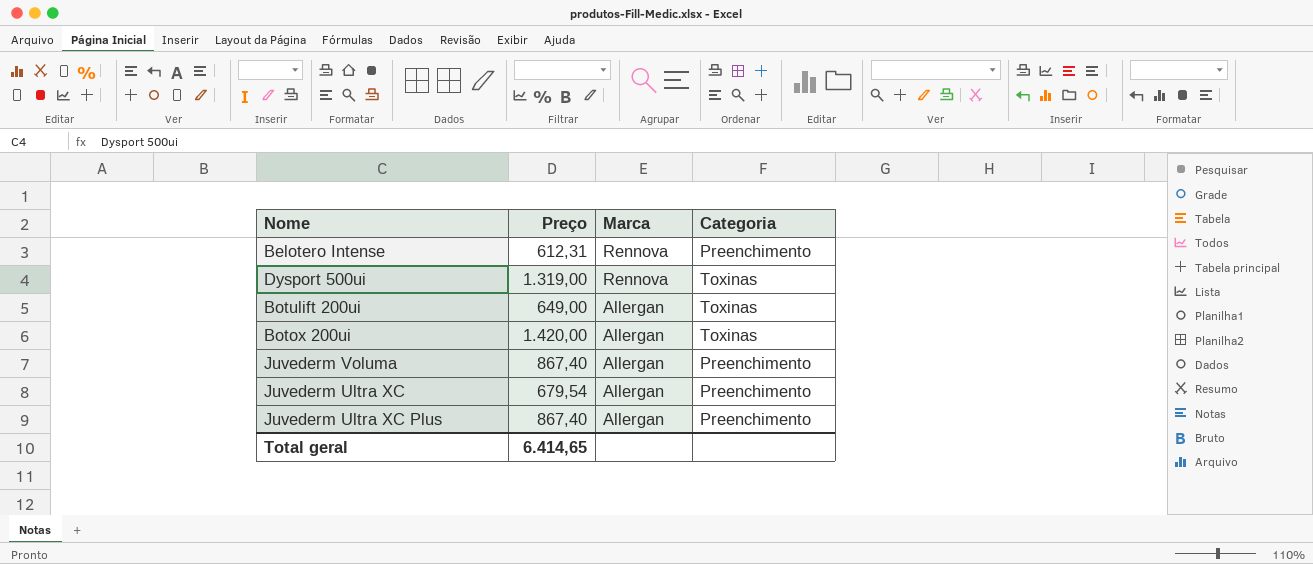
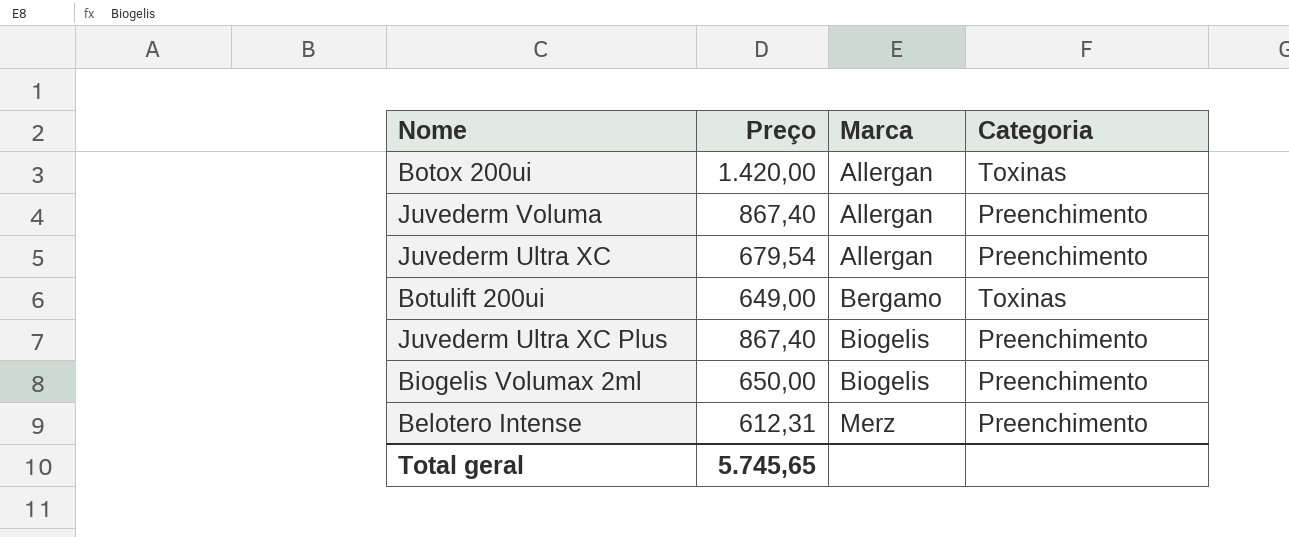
row order: Marca descending -> Marca ascending
row Dysport 500ui: 1.319,00 | Rennova | Toxinas -> none
Botulift 200ui | Marca: Allergan -> Bergamo
Juvederm Ultra XC Plus | Marca: Allergan -> Biogelis
row Biogelis Volumax 2ml: none -> 650,00 | Biogelis | Preenchimento
Belotero Intense | Marca: Rennova -> Merz
Total geral | Preço: 6.414,65 -> 5.745,65

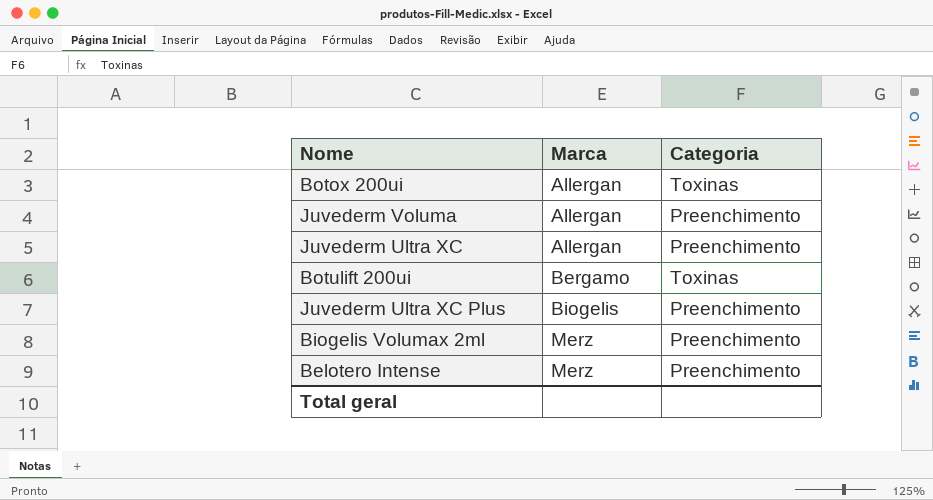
column Preço | position: 2 -> none
Biogelis Volumax 2ml | Marca: Biogelis -> Merz

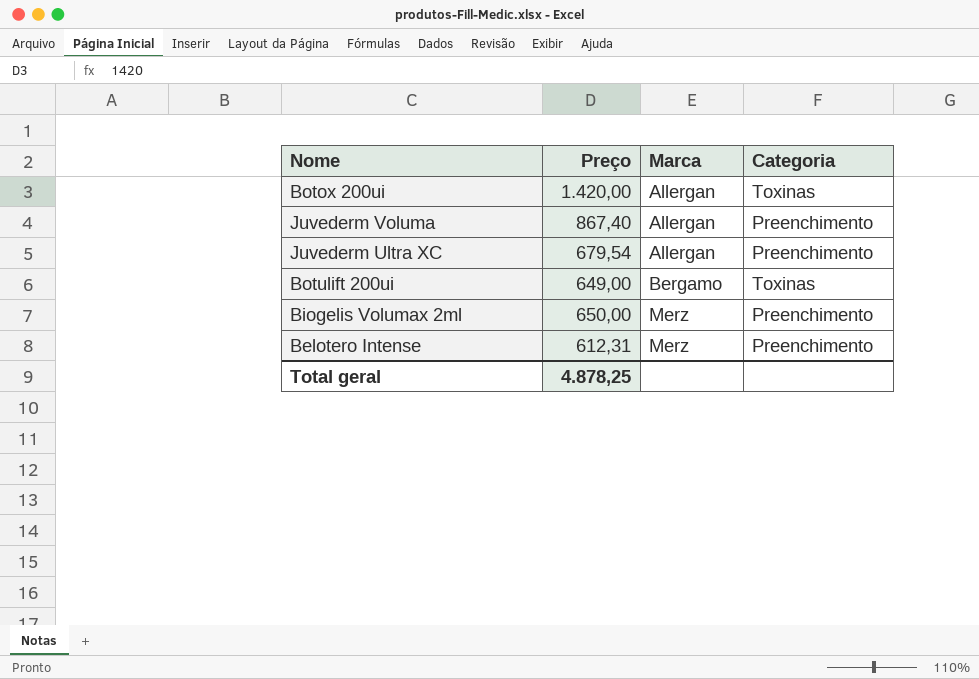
column Preço | position: none -> 2
row Juvederm Ultra XC Plus: Biogelis | Preenchimento -> none

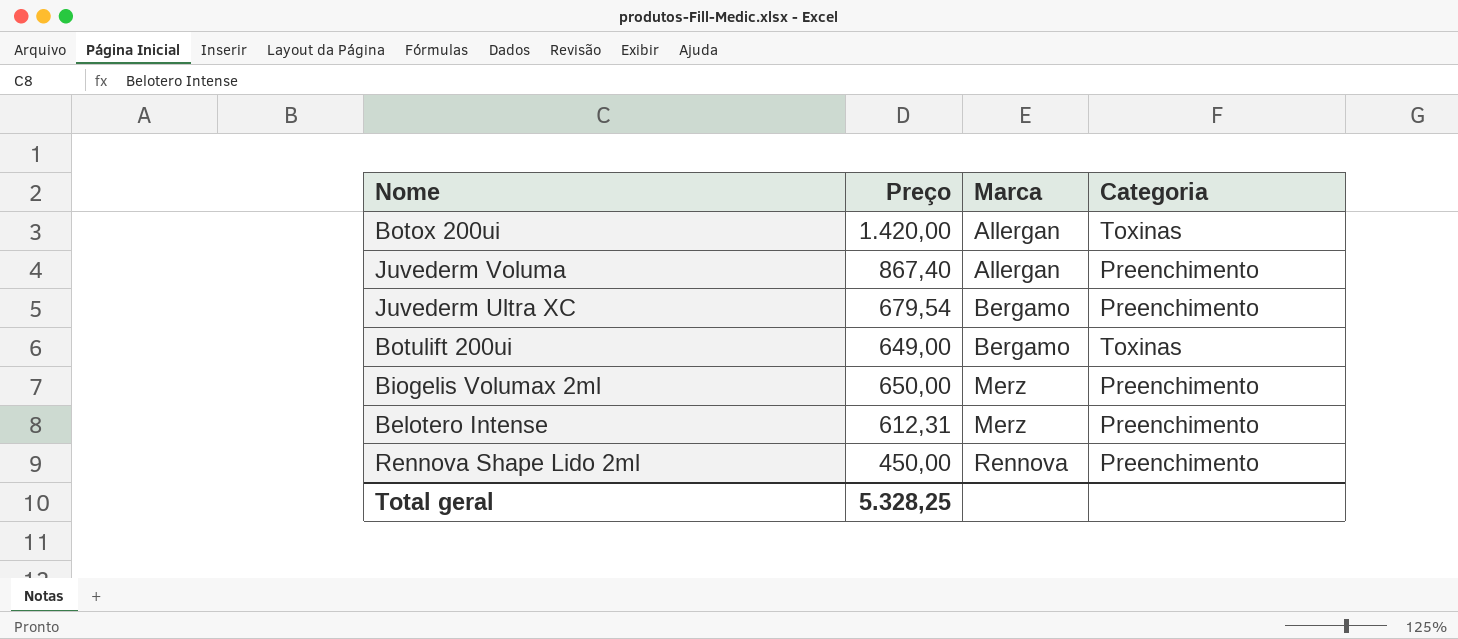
Juvederm Ultra XC | Marca: Allergan -> Bergamo
row Rennova Shape Lido 2ml: none -> 450,00 | Rennova | Preenchimento
Total geral | Preço: 4.878,25 -> 5.328,25

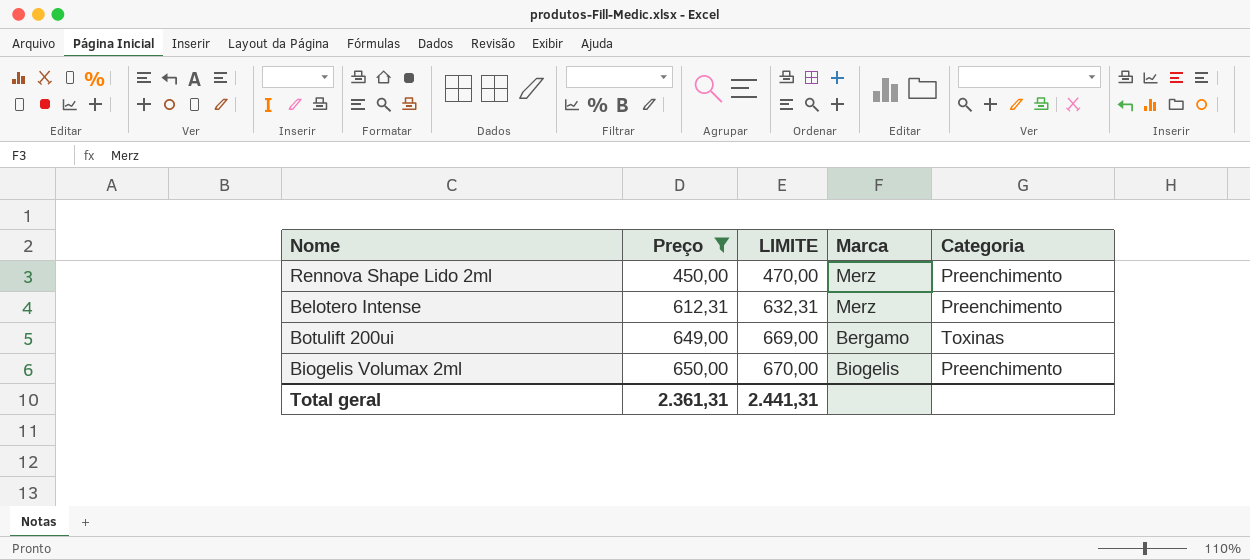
filter: none -> Preço <= 650,00
row order: Marca ascending -> Preço ascending
column LIMITE | formula: none -> [Preço] + 20
Rennova Shape Lido 2ml | Marca: Rennova -> Merz
Biogelis Volumax 2ml | Marca: Merz -> Biogelis
Total geral | Preço: 5.328,25 -> 2.361,31

